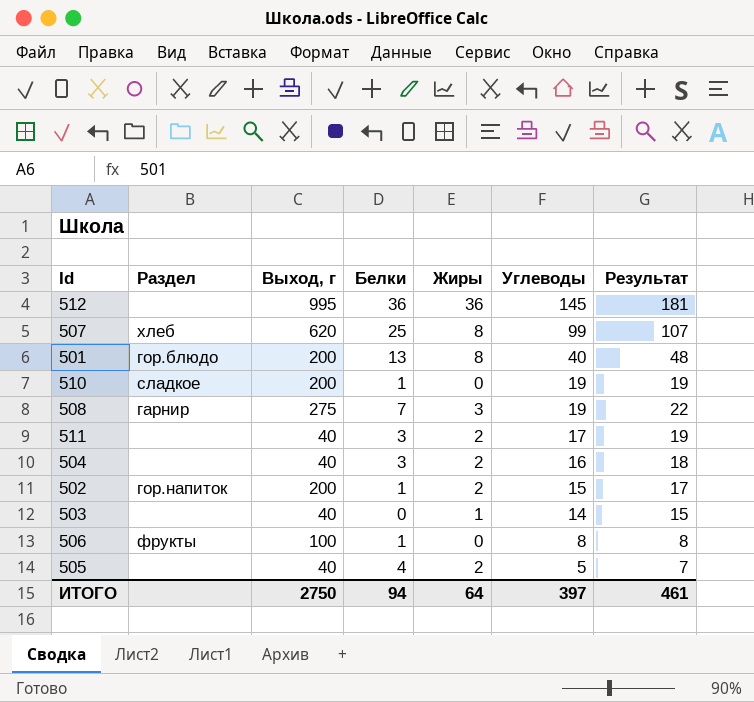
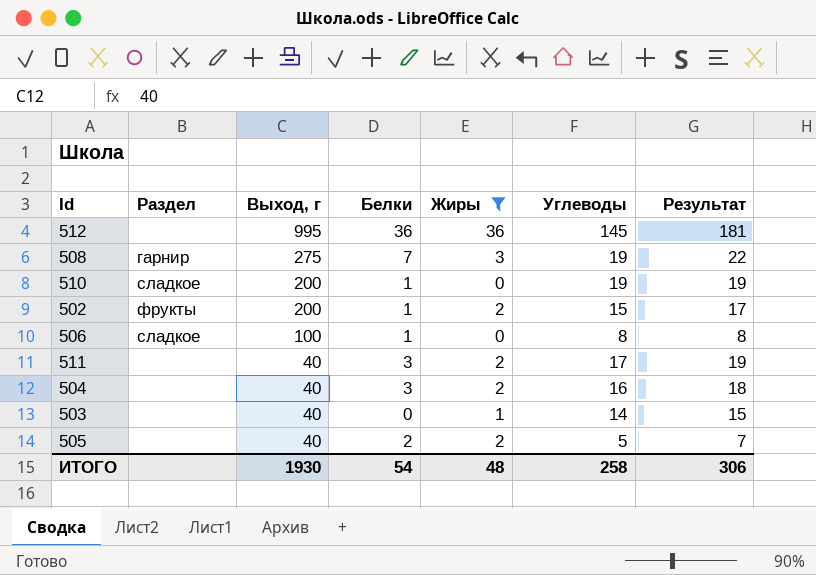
filter: none -> Жиры != 8
row order: Углеводы descending -> Выход, г descending
502 | Раздел: гор.напиток -> фрукты
506 | Раздел: фрукты -> сладкое
505 | Белки: 4 -> 2
ИТОГО | Выход, г: 2750 -> 1930
ИТОГО | Белки: 94 -> 54
ИТОГО | Жиры: 64 -> 48
ИТОГО | Углеводы: 397 -> 258
ИТОГО | Результат: 461 -> 306

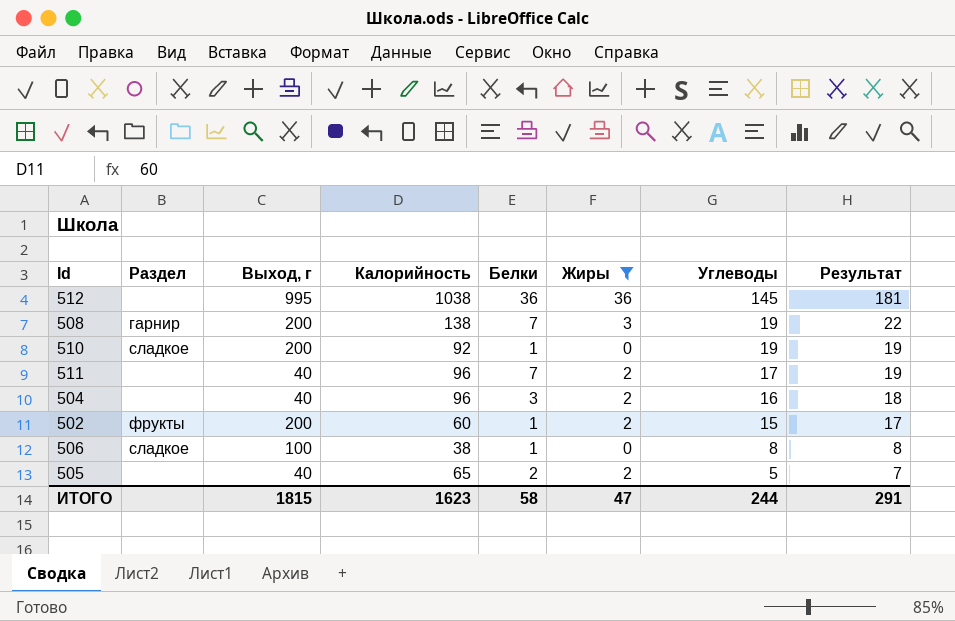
row order: Выход, г descending -> Углеводы descending
column Калорийность | position: none -> 4
row 503: none | 40 | 0 | 1 | 14 | 15 -> none
508 | Выход, г: 275 -> 200
511 | Белки: 3 -> 7
ИТОГО | Выход, г: 1930 -> 1815
ИТОГО | Белки: 54 -> 58
ИТОГО | Жиры: 48 -> 47
ИТОГО | Углеводы: 258 -> 244
ИТОГО | Результат: 306 -> 291

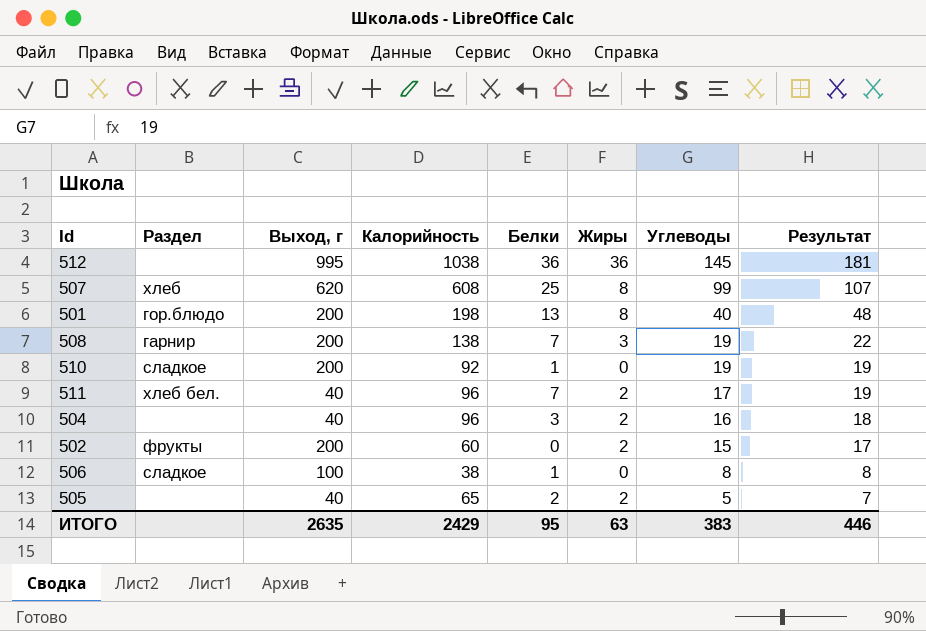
filter: Жиры != 8 -> none
511 | Раздел: none -> хлеб бел.
502 | Белки: 1 -> 0
ИТОГО | Выход, г: 1815 -> 2635
ИТОГО | Калорийность: 1623 -> 2429
ИТОГО | Белки: 58 -> 95
ИТОГО | Жиры: 47 -> 63
ИТОГО | Углеводы: 244 -> 383
ИТОГО | Результат: 291 -> 446

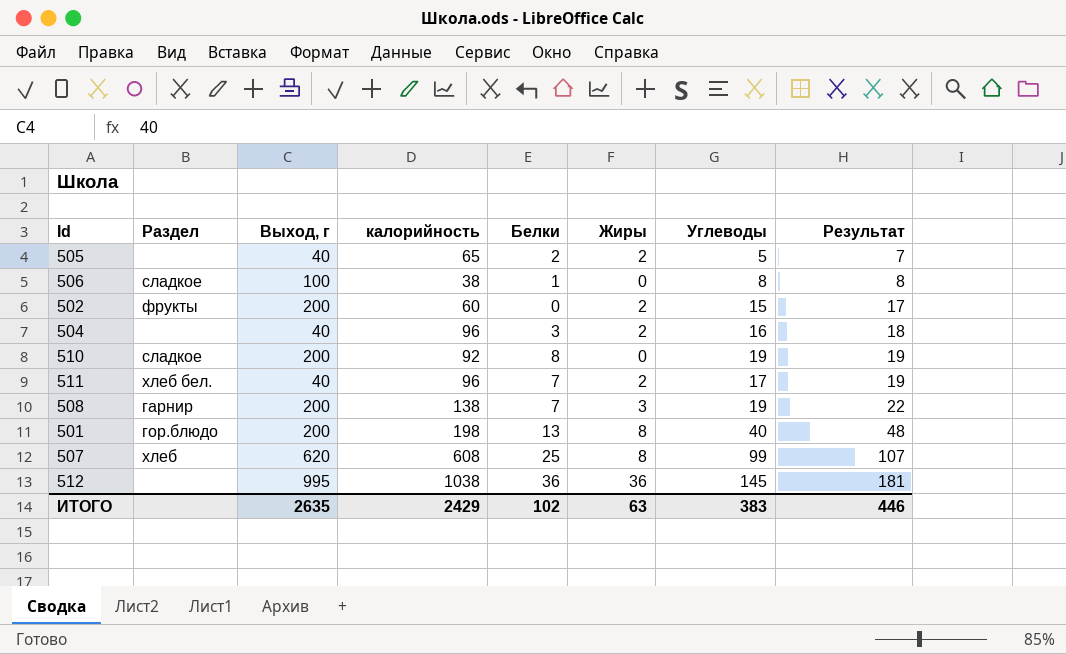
row order: Углеводы descending -> Результат ascending
column name: Калорийность -> калорийность
510 | Белки: 1 -> 8
ИТОГО | Белки: 95 -> 102

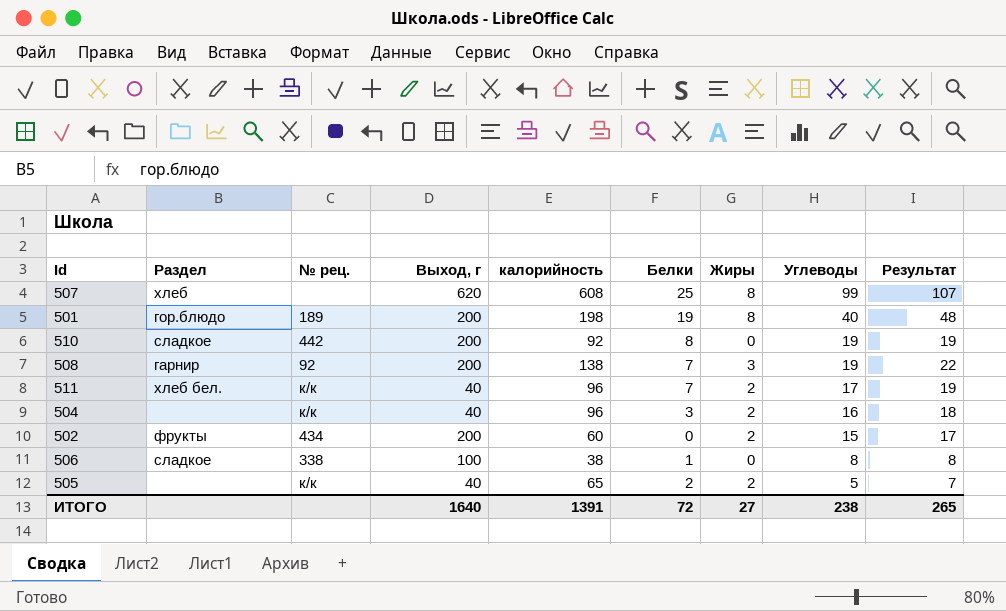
row order: Результат ascending -> Углеводы descending
column № рец. | position: none -> 3
row 512: none | 995 | 1038 | 36 | 36 | 145 | 181 -> none
501 | Белки: 13 -> 19
ИТОГО | Выход, г: 2635 -> 1640
ИТОГО | калорийность: 2429 -> 1391
ИТОГО | Белки: 102 -> 72
ИТОГО | Жиры: 63 -> 27
ИТОГО | Углеводы: 383 -> 238
ИТОГО | Результат: 446 -> 265

